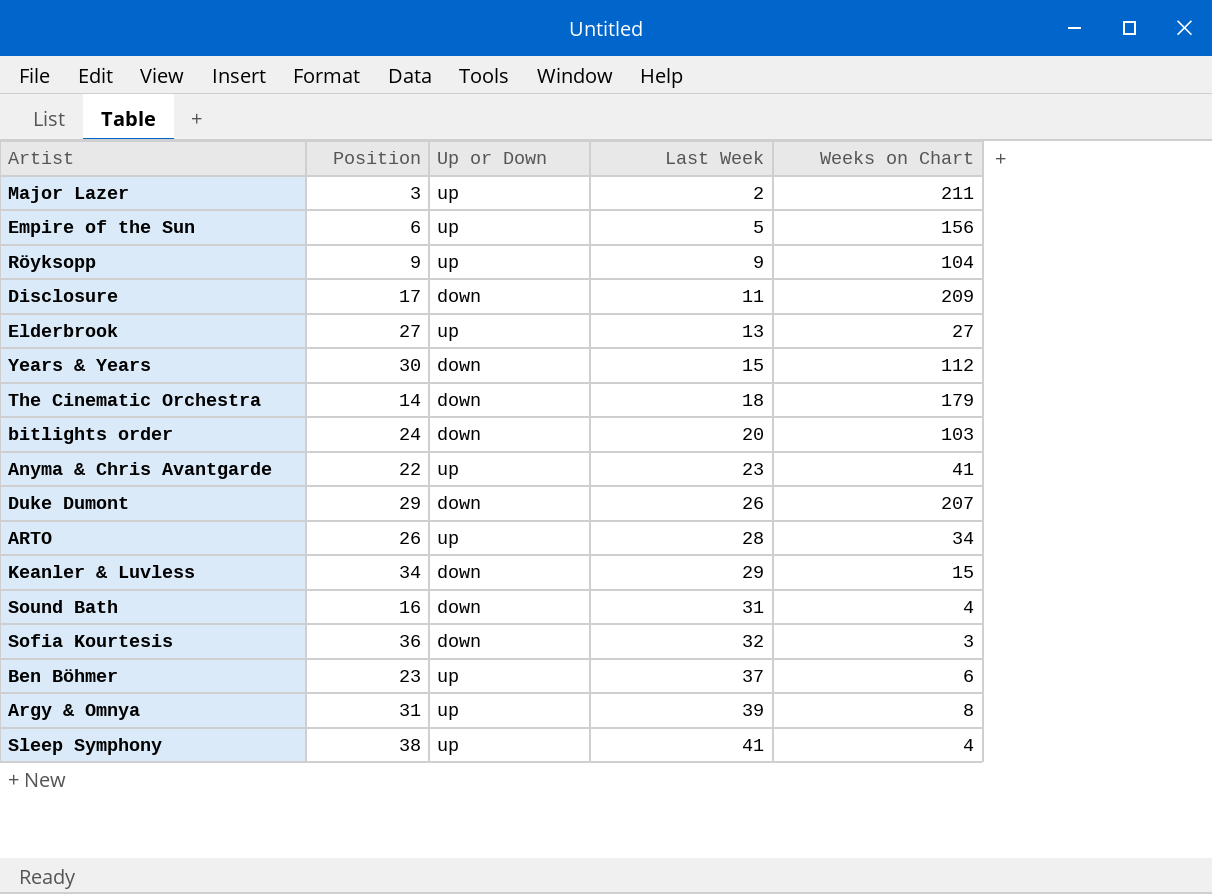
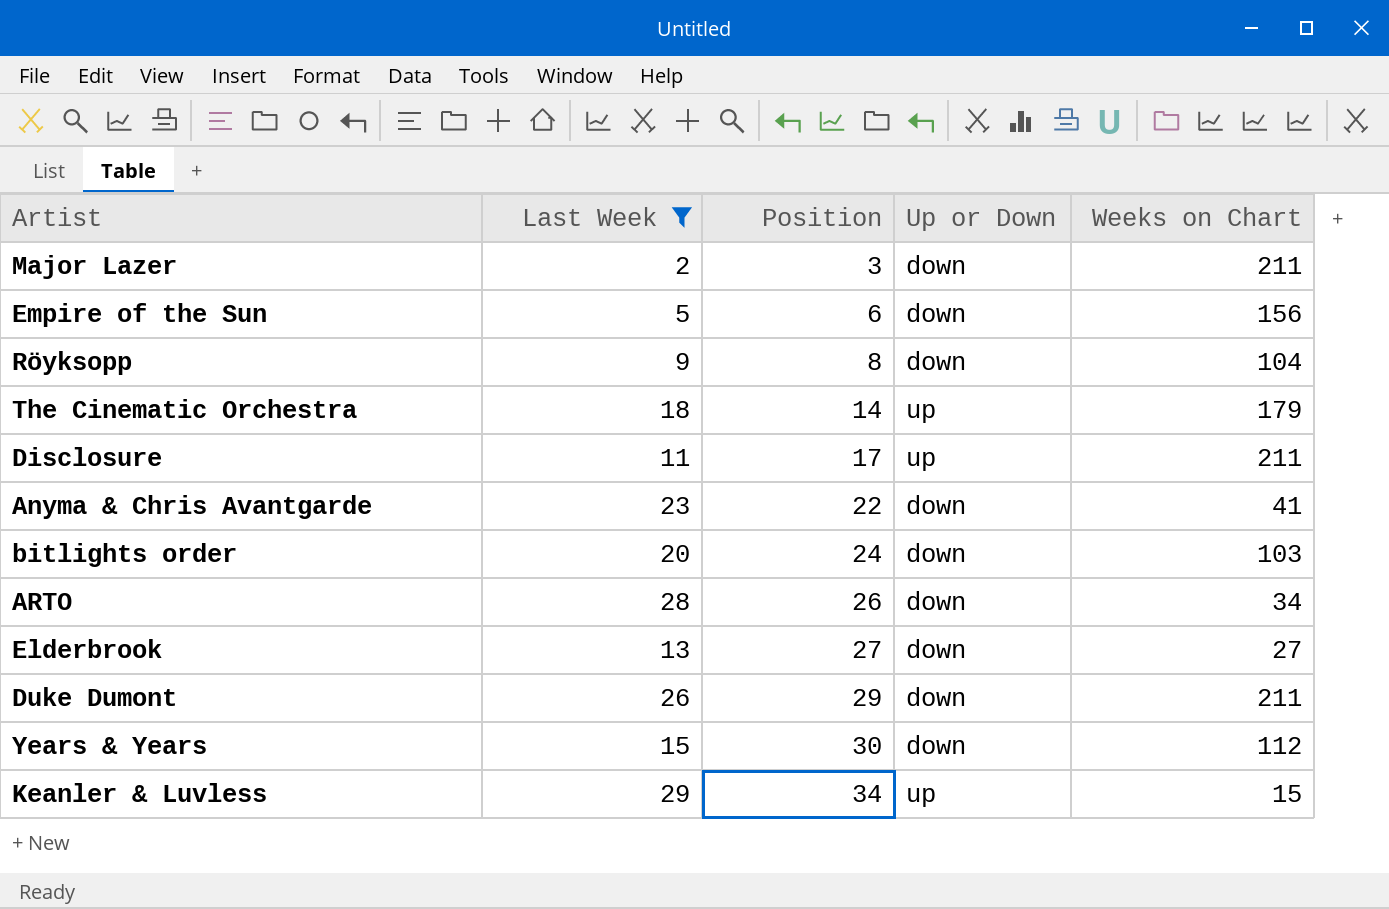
filter: none -> Last Week <= 29
row order: Last Week ascending -> Position ascending
column Last Week | position: 4 -> 2
Major Lazer | Up or Down: up -> down
Empire of the Sun | Up or Down: up -> down
Röyksopp | Position: 9 -> 8
Röyksopp | Up or Down: up -> down
The Cinematic Orchestra | Up or Down: down -> up
Disclosure | Up or Down: down -> up
Disclosure | Weeks on Chart: 209 -> 211
Anyma & Chris Avantgarde | Up or Down: up -> down
ARTO | Up or Down: up -> down
Elderbrook | Up or Down: up -> down
Duke Dumont | Weeks on Chart: 207 -> 211
Keanler & Luvless | Up or Down: down -> up

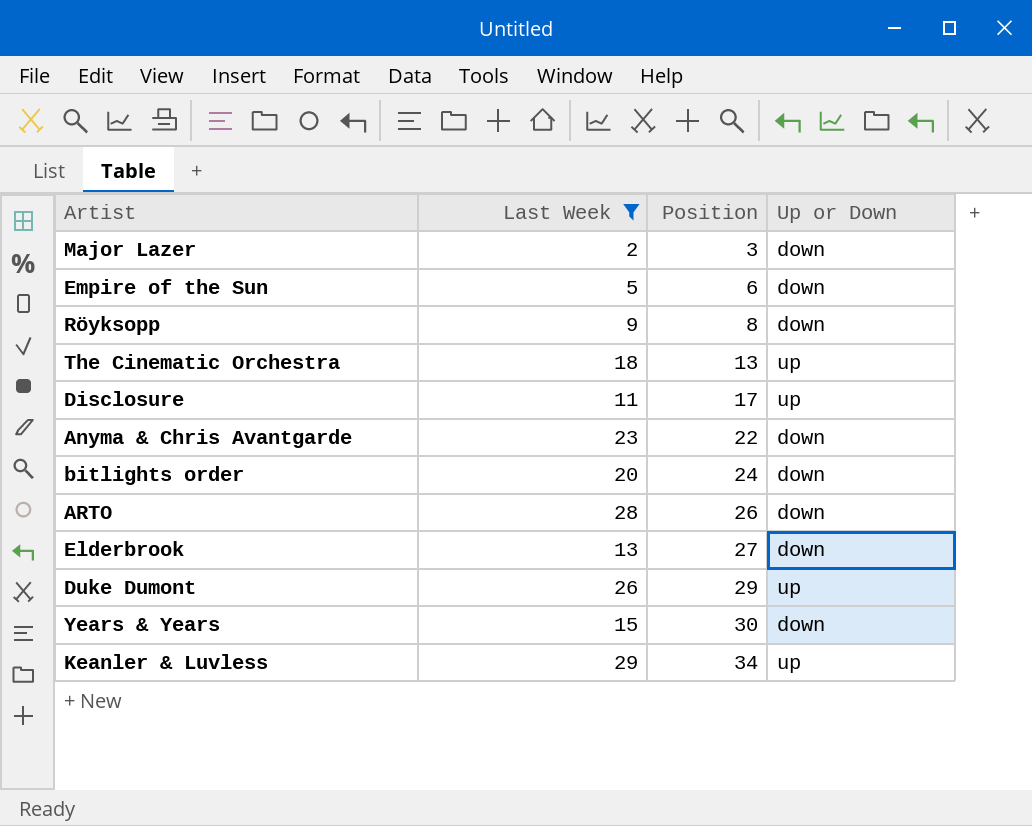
column Weeks on Chart | position: 5 -> none
The Cinematic Orchestra | Position: 14 -> 13
Duke Dumont | Up or Down: down -> up

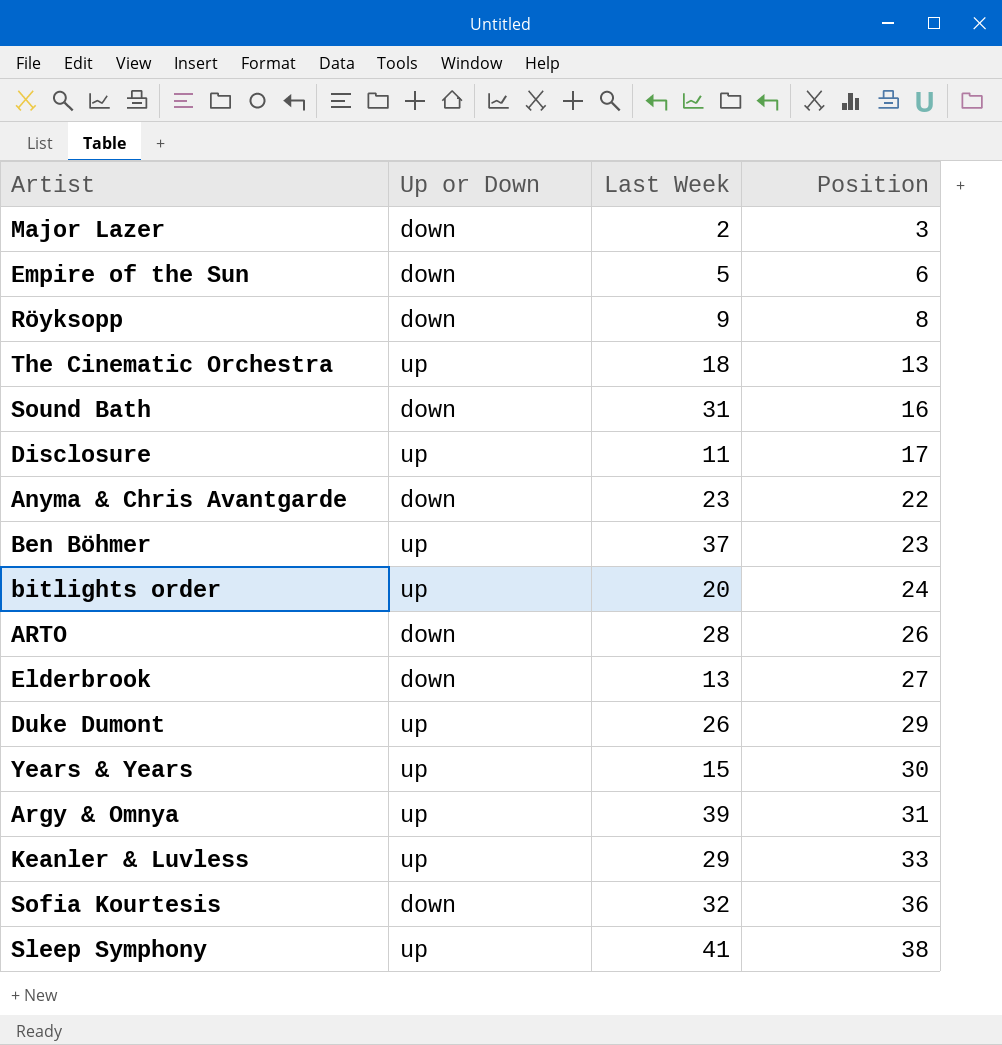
filter: Last Week <= 29 -> none
column Up or Down | position: 4 -> 2
bitlights order | Up or Down: down -> up
Years & Years | Up or Down: down -> up
Keanler & Luvless | Position: 34 -> 33

